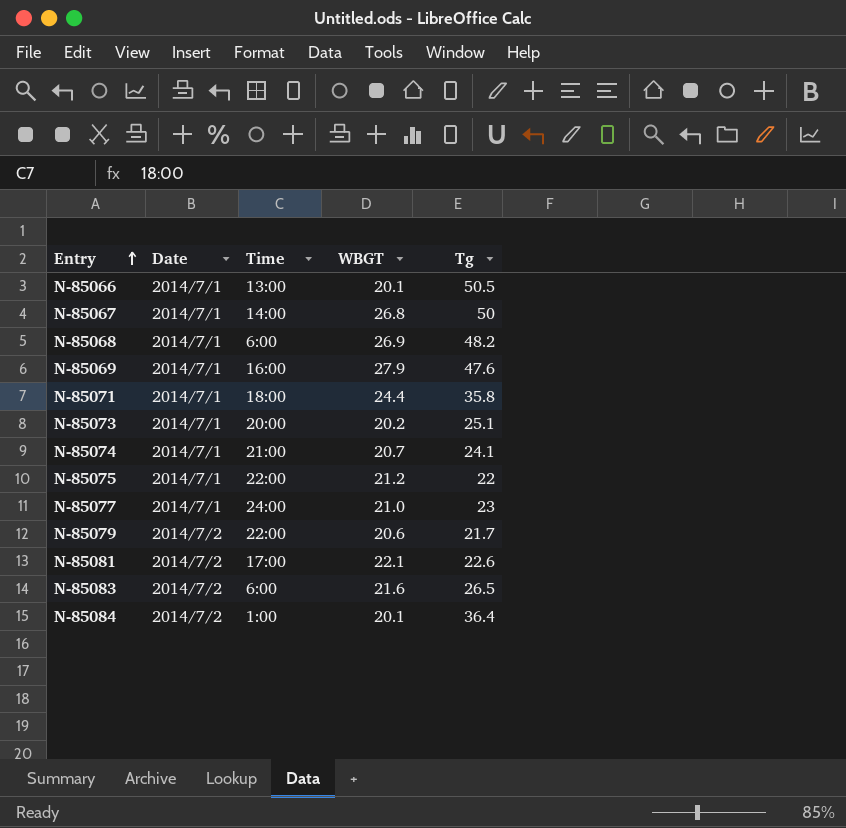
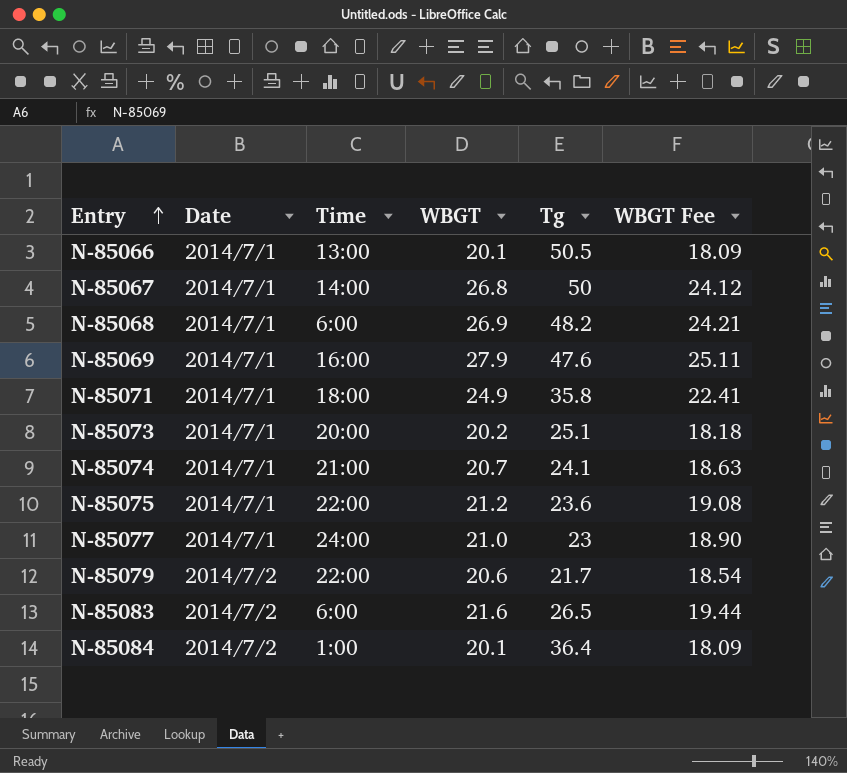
column WBGT Fee | formula: none -> [WBGT] * 0.9
row N-85081: 2014/7/2 | 17:00 | 22.1 | 22.6 -> none
N-85071 | WBGT: 24.4 -> 24.9
N-85075 | Tg: 22 -> 23.6

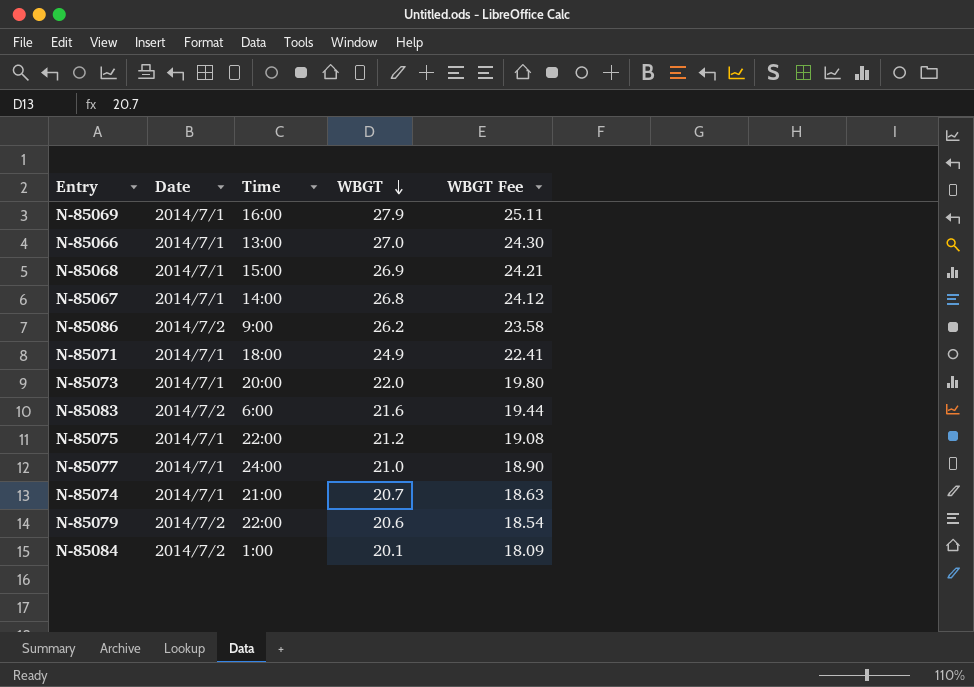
row order: Entry ascending -> WBGT descending
column Tg | position: 5 -> none
N-85066 | WBGT: 20.1 -> 27.0
N-85066 | WBGT Fee: 18.09 -> 24.30
N-85068 | Time: 6:00 -> 15:00
row N-85086: none -> 2014/7/2 | 9:00 | 26.2 | 23.58
N-85073 | WBGT: 20.2 -> 22.0
N-85073 | WBGT Fee: 18.18 -> 19.80

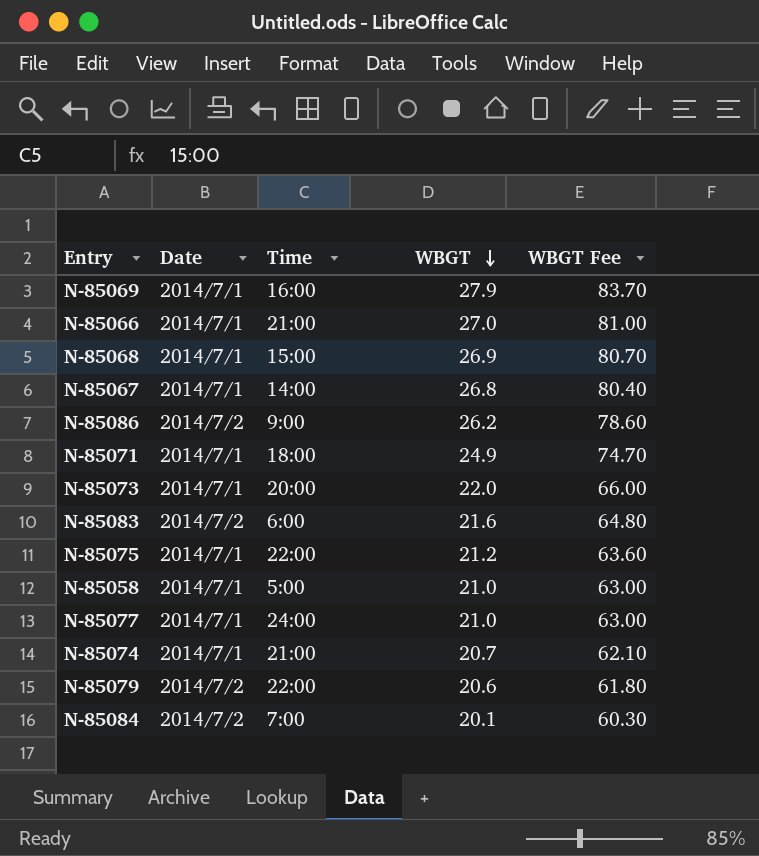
column WBGT Fee | formula: [WBGT] * 0.9 -> [WBGT] * 3
N-85066 | Time: 13:00 -> 21:00
row N-85058: none -> 2014/7/1 | 5:00 | 21.0 | 63.00
N-85084 | Time: 1:00 -> 7:00

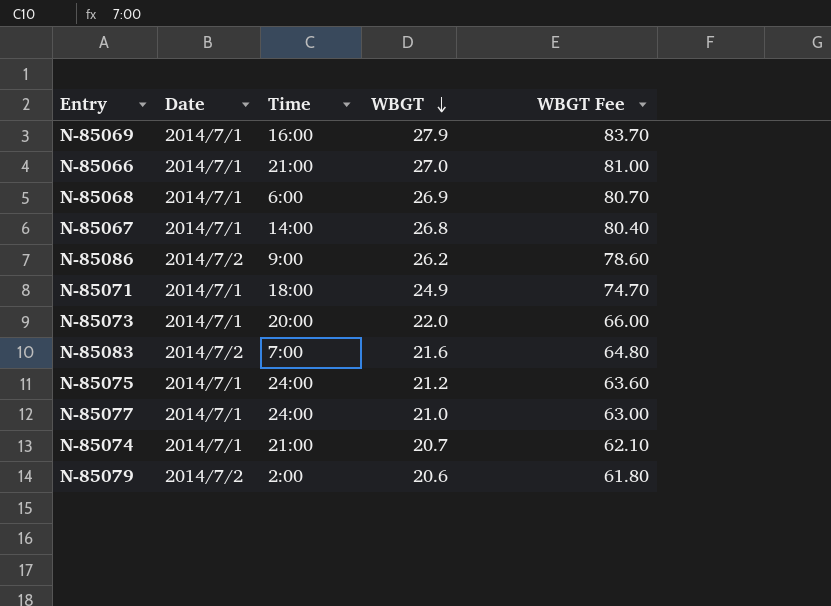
row N-85058: 2014/7/1 | 5:00 | 21.0 | 63.00 -> none
row N-85084: 2014/7/2 | 7:00 | 20.1 | 60.30 -> none
N-85068 | Time: 15:00 -> 6:00
N-85083 | Time: 6:00 -> 7:00
N-85075 | Time: 22:00 -> 24:00
N-85079 | Time: 22:00 -> 2:00

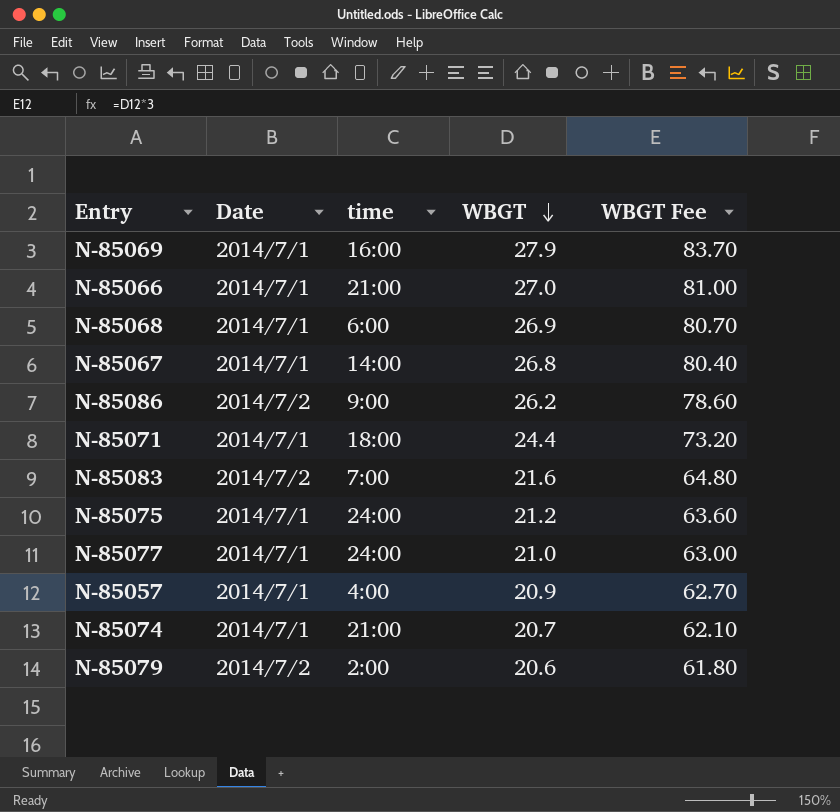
column name: Time -> time
row N-85073: 2014/7/1 | 20:00 | 22.0 | 66.00 -> none
N-85071 | WBGT: 24.9 -> 24.4
N-85071 | WBGT Fee: 74.70 -> 73.20
row N-85057: none -> 2014/7/1 | 4:00 | 20.9 | 62.70

